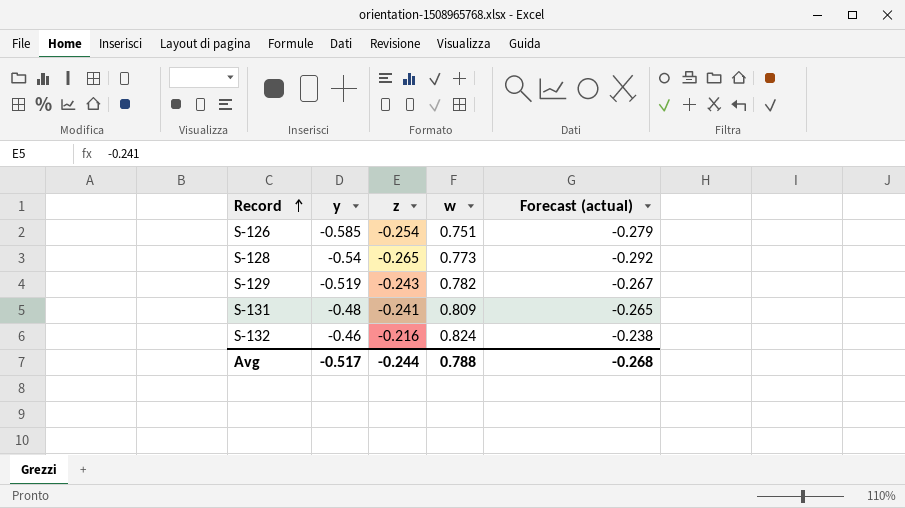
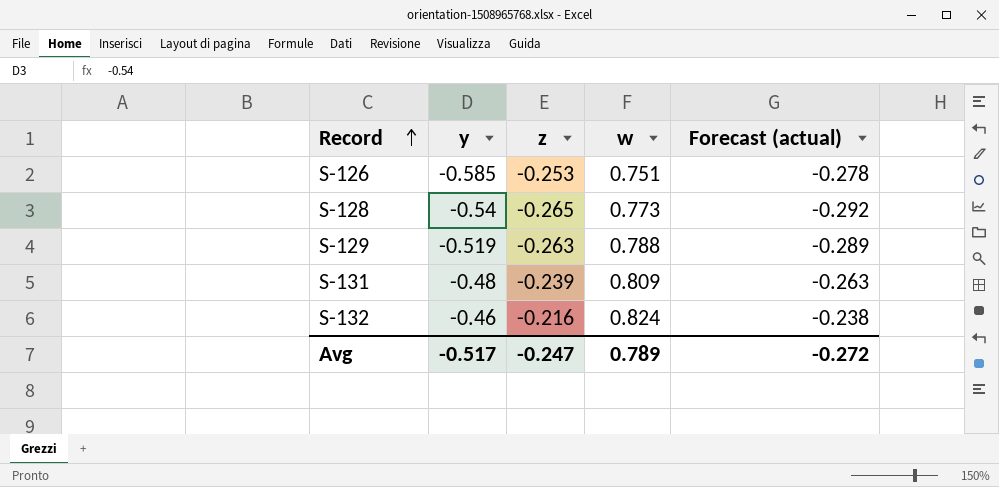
S-126 | z: -0.254 -> -0.253
S-126 | Forecast (actual): -0.279 -> -0.278
S-129 | z: -0.243 -> -0.263
S-129 | w: 0.782 -> 0.788
S-129 | Forecast (actual): -0.267 -> -0.289
S-131 | z: -0.241 -> -0.239
S-131 | Forecast (actual): -0.265 -> -0.263
Avg | z: -0.244 -> -0.247
Avg | w: 0.788 -> 0.789
Avg | Forecast (actual): -0.268 -> -0.272

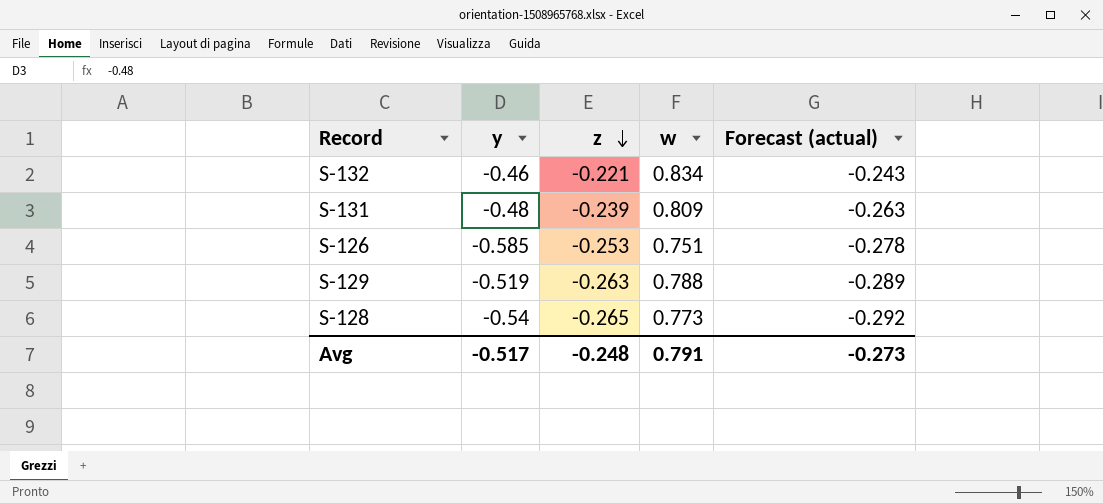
row order: Record ascending -> z descending
S-132 | z: -0.216 -> -0.221
S-132 | w: 0.824 -> 0.834
S-132 | Forecast (actual): -0.238 -> -0.243
Avg | z: -0.247 -> -0.248
Avg | w: 0.789 -> 0.791
Avg | Forecast (actual): -0.272 -> -0.273

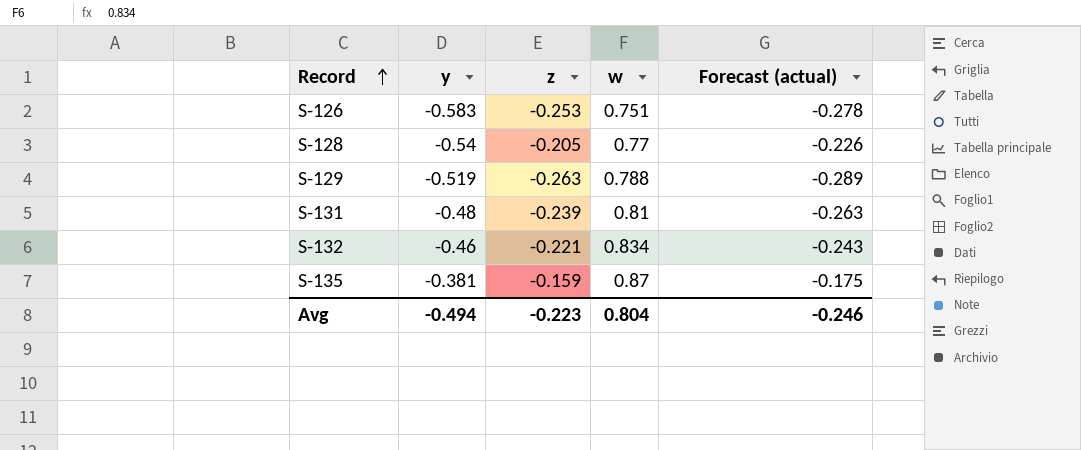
row order: z descending -> Record ascending
S-126 | y: -0.585 -> -0.583
S-128 | z: -0.265 -> -0.205
S-128 | w: 0.773 -> 0.77
S-128 | Forecast (actual): -0.292 -> -0.226
S-131 | w: 0.809 -> 0.81
row S-135: none -> -0.381 | -0.159 | 0.87 | -0.175
Avg | y: -0.517 -> -0.494
Avg | z: -0.248 -> -0.223
Avg | w: 0.791 -> 0.804
Avg | Forecast (actual): -0.273 -> -0.246

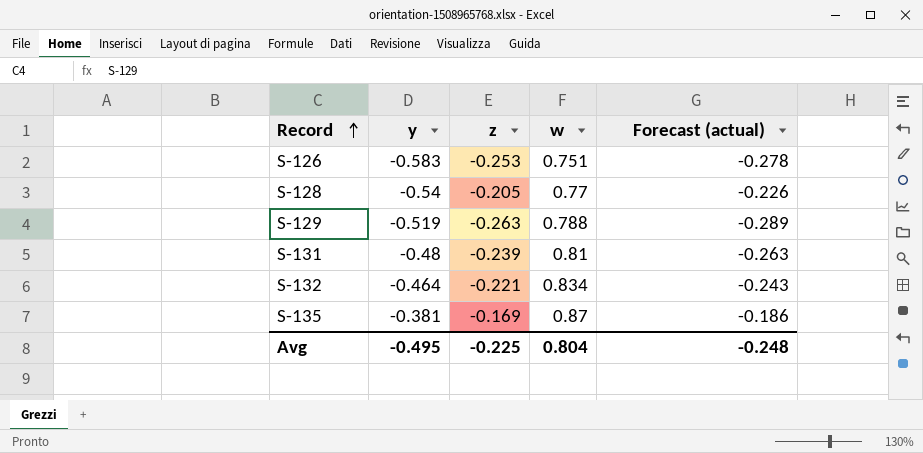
S-132 | y: -0.46 -> -0.464
S-135 | z: -0.159 -> -0.169
S-135 | Forecast (actual): -0.175 -> -0.186
Avg | y: -0.494 -> -0.495
Avg | z: -0.223 -> -0.225
Avg | Forecast (actual): -0.246 -> -0.248

